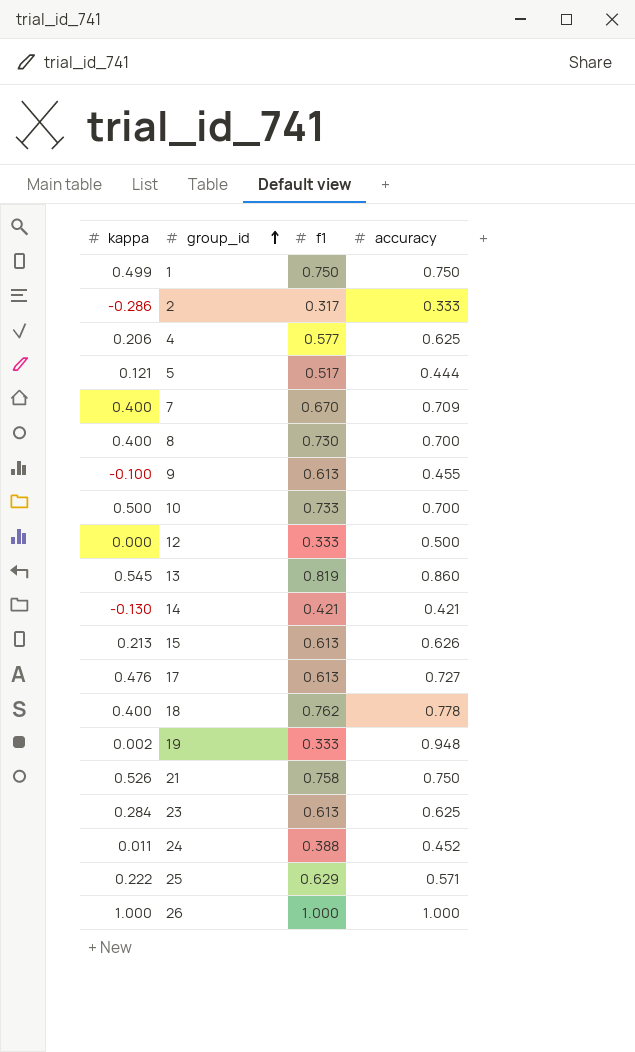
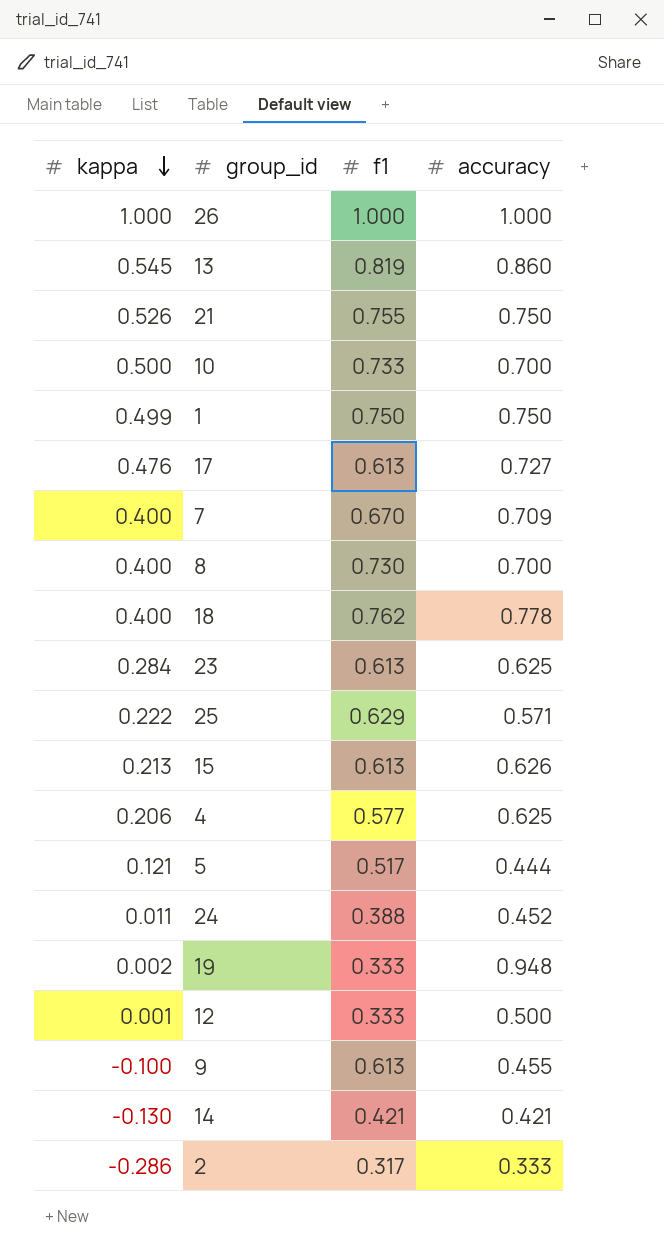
row order: group_id ascending -> kappa descending
21 | f1: 0.758 -> 0.755
12 | kappa: 0.000 -> 0.001

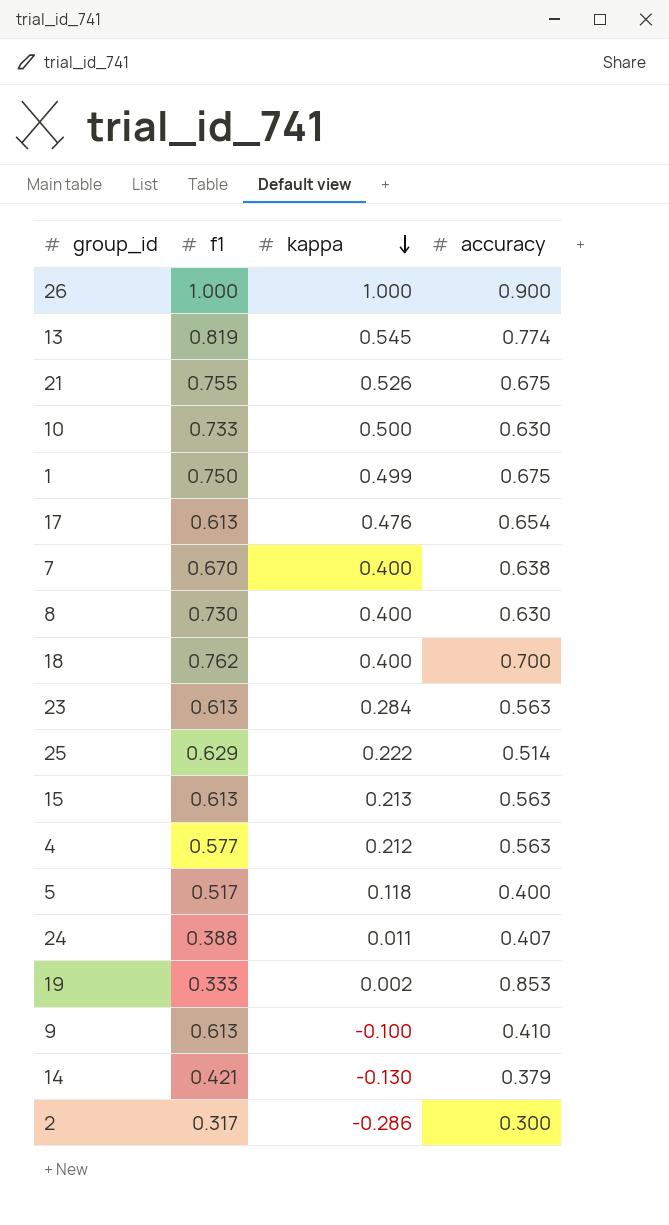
column kappa | position: 1 -> 3
row 12: 0.001 | 0.333 | 0.500 -> none
26 | accuracy: 1.000 -> 0.900
13 | accuracy: 0.860 -> 0.774
21 | accuracy: 0.750 -> 0.675
10 | accuracy: 0.700 -> 0.630
1 | accuracy: 0.750 -> 0.675
17 | accuracy: 0.727 -> 0.654
7 | accuracy: 0.709 -> 0.638
8 | accuracy: 0.700 -> 0.630
18 | accuracy: 0.778 -> 0.700
23 | accuracy: 0.625 -> 0.563
25 | accuracy: 0.571 -> 0.514
15 | accuracy: 0.626 -> 0.563
4 | kappa: 0.206 -> 0.212
4 | accuracy: 0.625 -> 0.563
5 | kappa: 0.121 -> 0.118
5 | accuracy: 0.444 -> 0.400
24 | accuracy: 0.452 -> 0.407
19 | accuracy: 0.948 -> 0.853
9 | accuracy: 0.455 -> 0.410
14 | accuracy: 0.421 -> 0.379
2 | accuracy: 0.333 -> 0.300

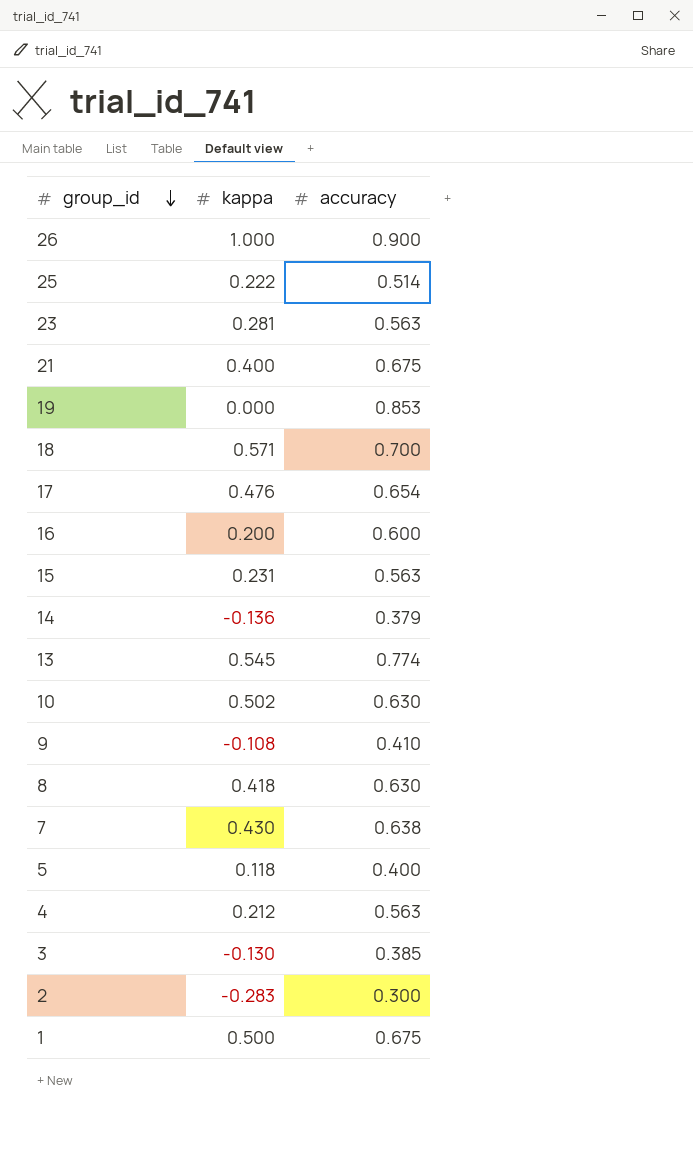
row order: kappa descending -> group_id descending
column f1 | position: 2 -> none
row 24: 0.388 | 0.011 | 0.407 -> none
23 | kappa: 0.284 -> 0.281
21 | kappa: 0.526 -> 0.400
19 | kappa: 0.002 -> 0.000
18 | kappa: 0.400 -> 0.571
row 16: none -> 0.200 | 0.600
15 | kappa: 0.213 -> 0.231
14 | kappa: -0.130 -> -0.136
10 | kappa: 0.500 -> 0.502
9 | kappa: -0.100 -> -0.108
8 | kappa: 0.400 -> 0.418
7 | kappa: 0.400 -> 0.430
row 3: none -> -0.130 | 0.385
2 | kappa: -0.286 -> -0.283
1 | kappa: 0.499 -> 0.500

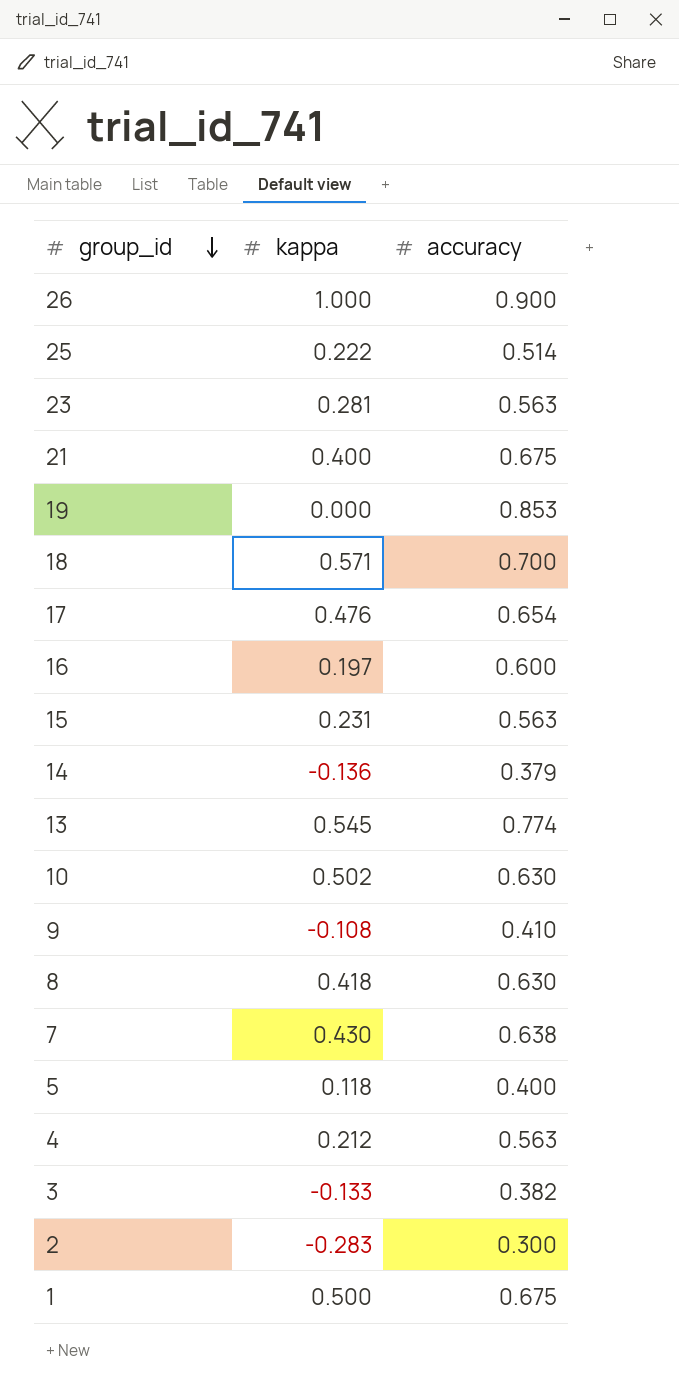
16 | kappa: 0.200 -> 0.197
3 | kappa: -0.130 -> -0.133
3 | accuracy: 0.385 -> 0.382

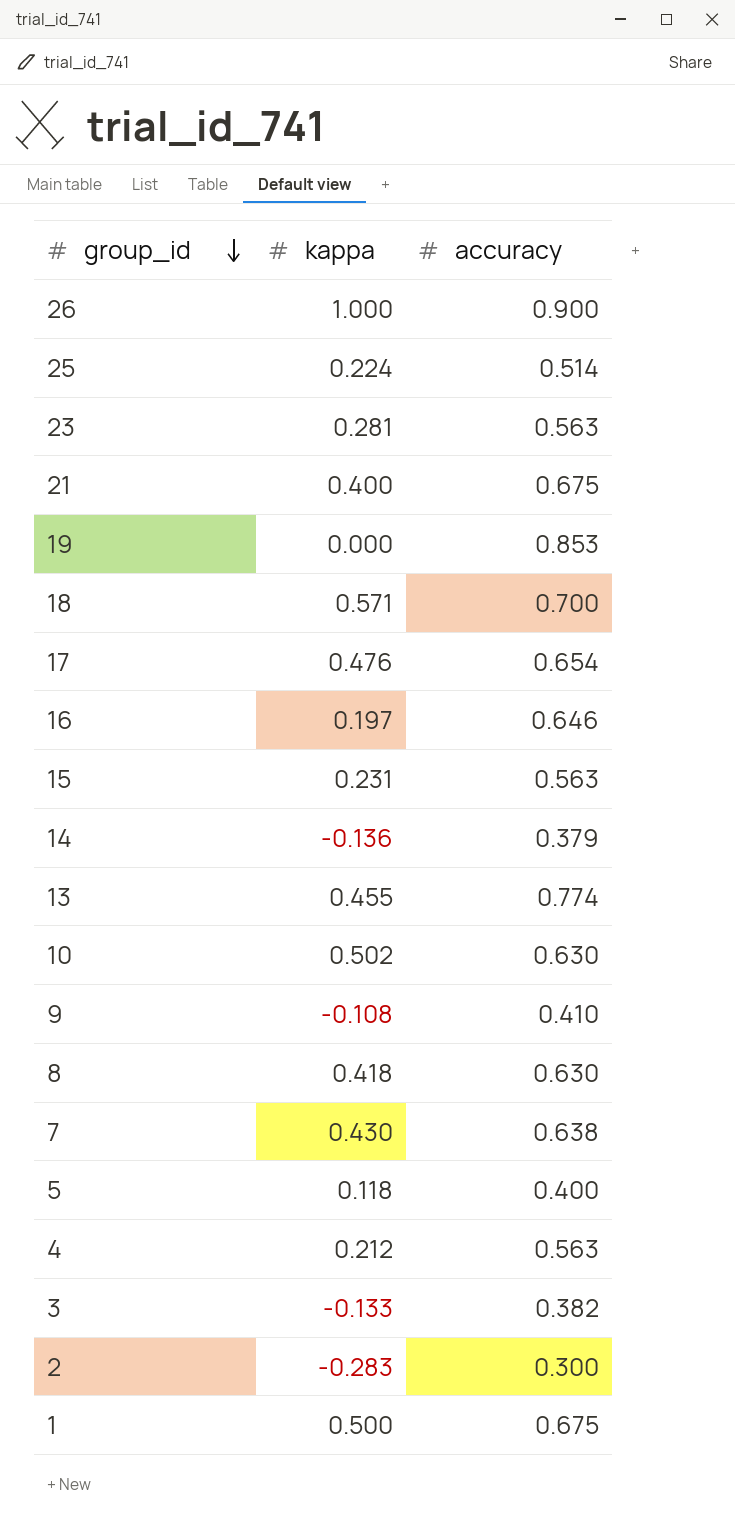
25 | kappa: 0.222 -> 0.224
16 | accuracy: 0.600 -> 0.646
13 | kappa: 0.545 -> 0.455

